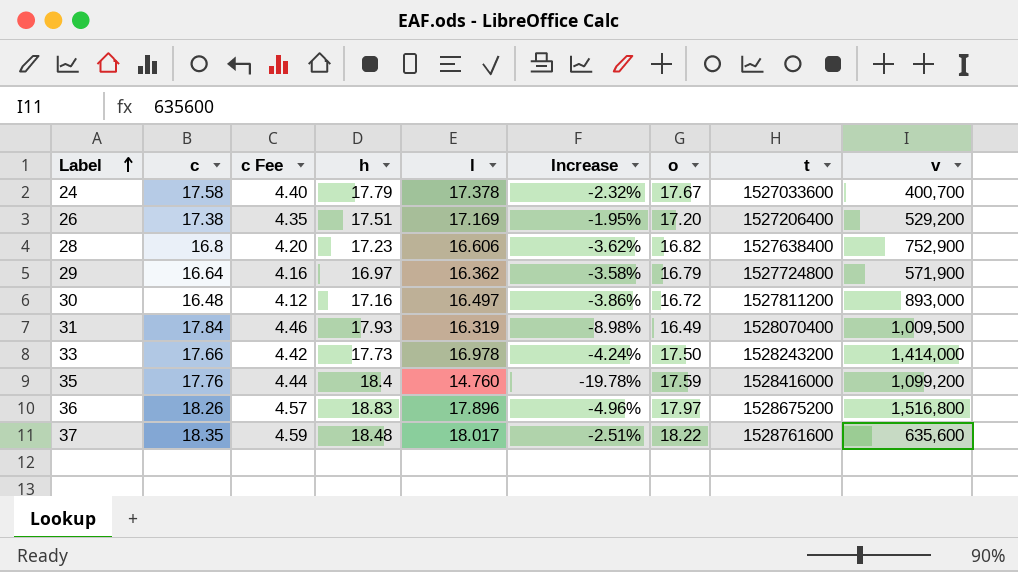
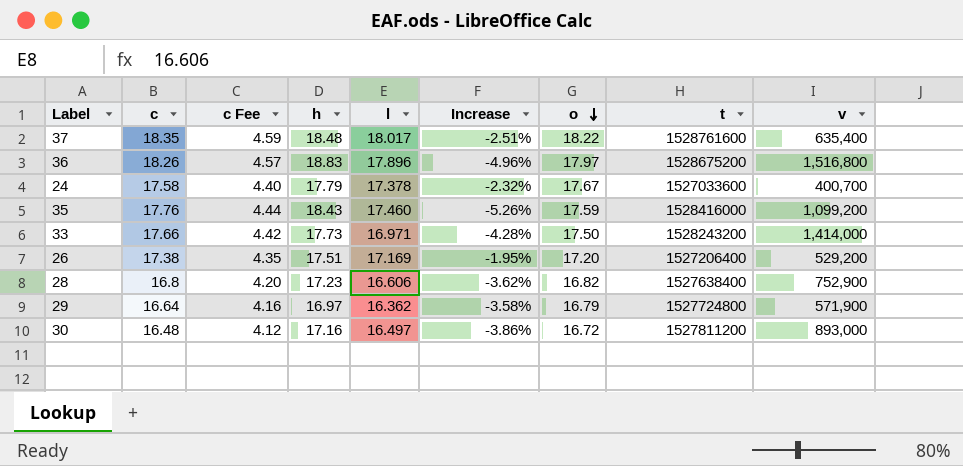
row order: Label ascending -> o descending
row 31: 17.84 | 4.46 | 17.93 | 16.319 | -8.98% | 16.49 | 1528070400 | 1,009,500 -> none
37 | v: 635,600 -> 635,400
35 | h: 18.4 -> 18.43
35 | l: 14.760 -> 17.460
35 | Increase: -19.78% -> -5.26%
33 | l: 16.978 -> 16.971
33 | Increase: -4.24% -> -4.28%

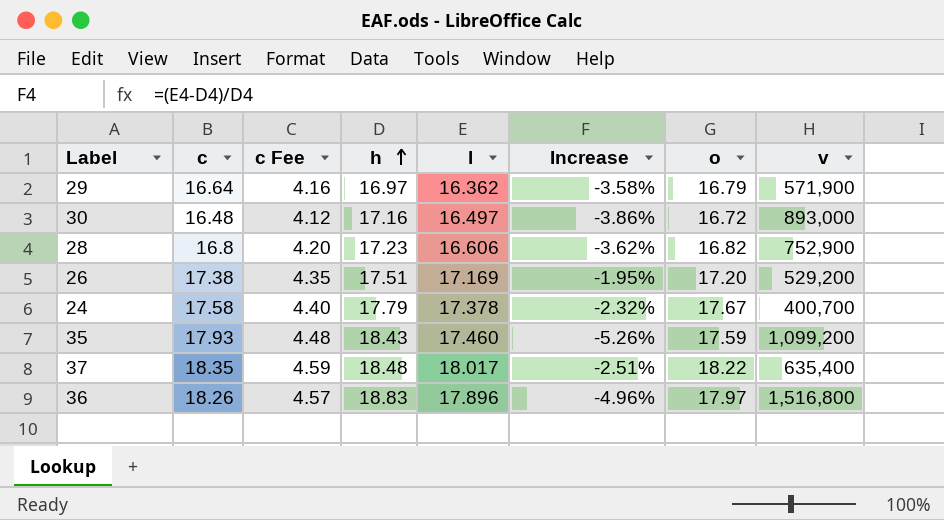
row order: o descending -> h ascending
column t | position: 8 -> none
row 33: 17.66 | 4.42 | 17.73 | 16.971 | -4.28% | 17.50 | 1528243200 | 1,414,000 -> none
35 | c: 17.76 -> 17.93
35 | c Fee: 4.44 -> 4.48

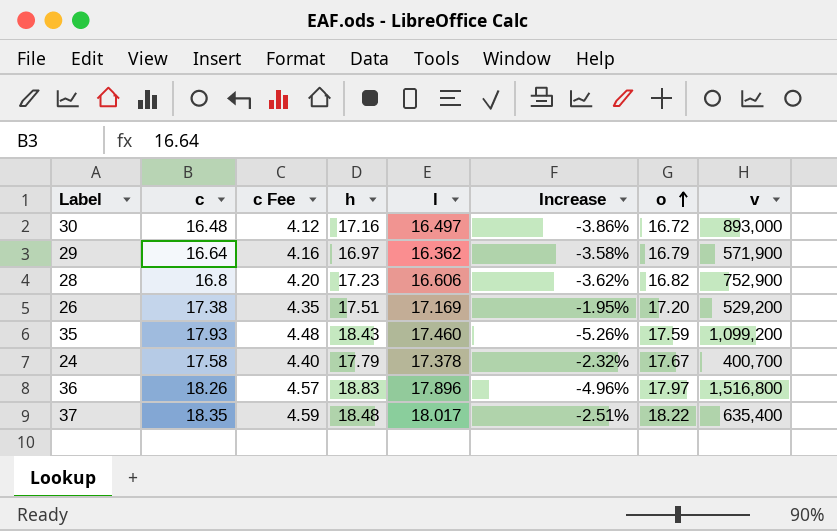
row order: h ascending -> o ascending

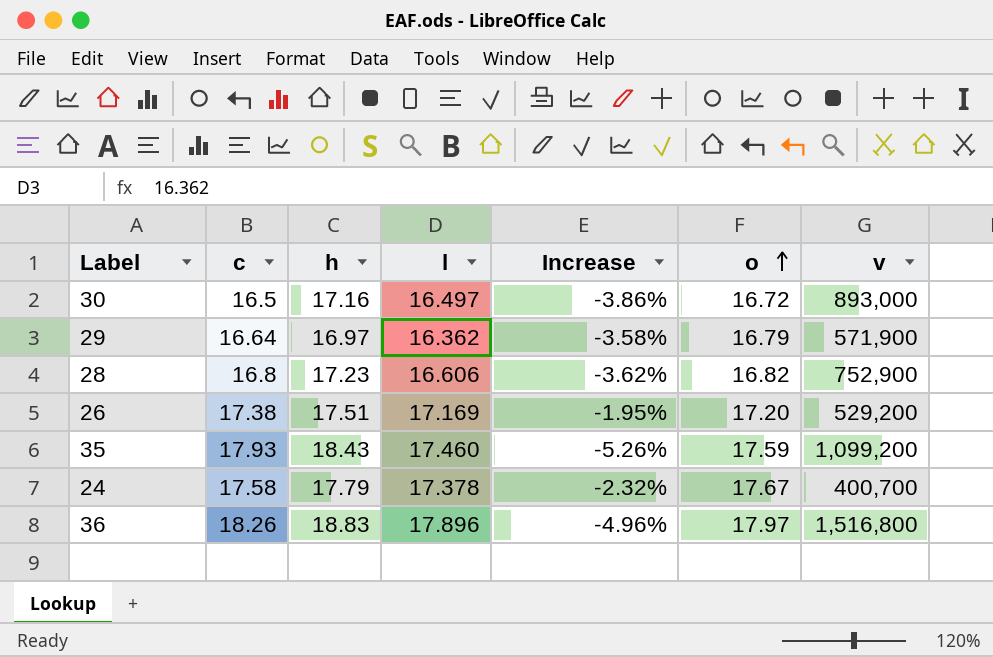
column c Fee | formula: [c] * 0.25 -> none
row 37: 18.35 | 4.59 | 18.48 | 18.017 | -2.51% | 18.22 | 635,400 -> none
30 | c: 16.48 -> 16.5

